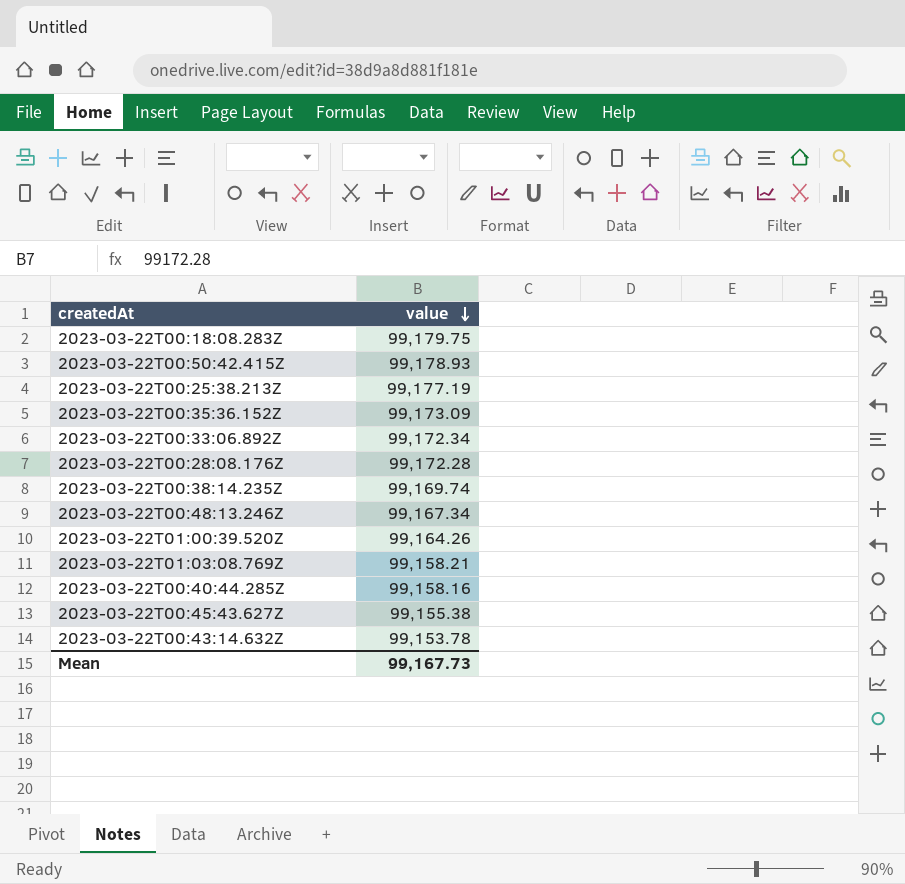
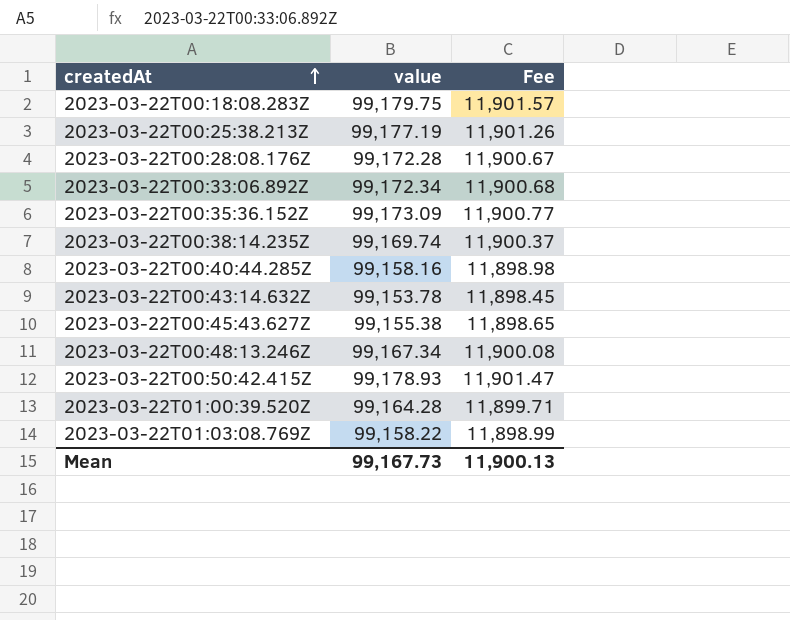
row order: value descending -> createdAt ascending
column Fee | formula: none -> [value] * 0.12
2023-03-22T01:00:39.520Z | value: 99,164.26 -> 99,164.28
2023-03-22T01:03:08.769Z | value: 99,158.21 -> 99,158.22

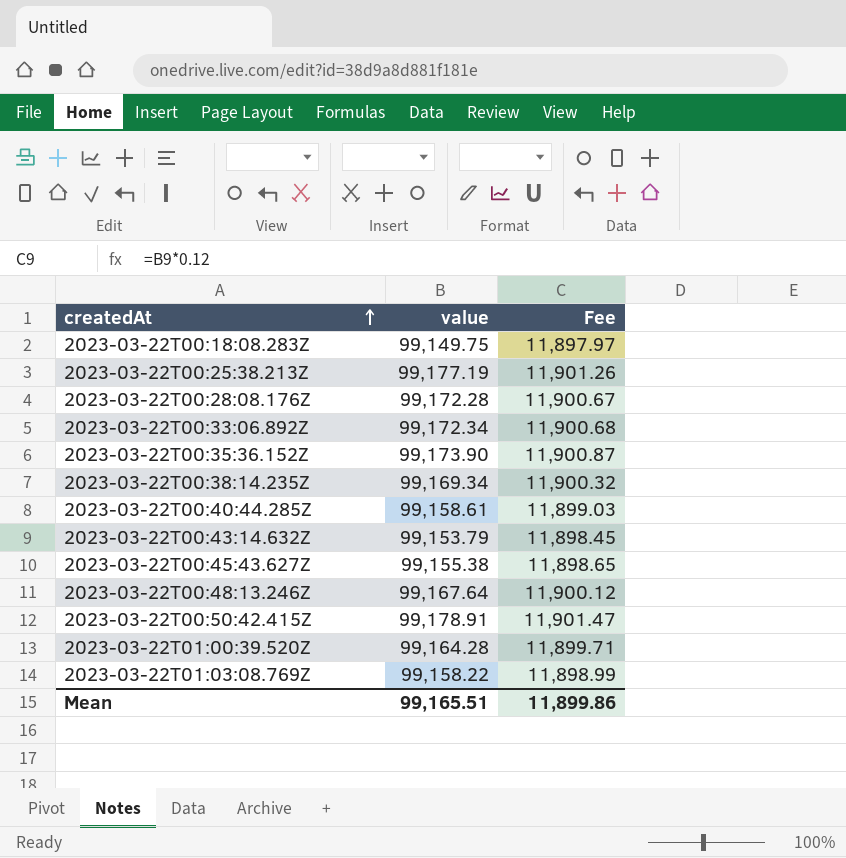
2023-03-22T00:18:08.283Z | value: 99,179.75 -> 99,149.75
2023-03-22T00:18:08.283Z | Fee: 11,901.57 -> 11,897.97
2023-03-22T00:35:36.152Z | value: 99,173.09 -> 99,173.90
2023-03-22T00:35:36.152Z | Fee: 11,900.77 -> 11,900.87
2023-03-22T00:38:14.235Z | value: 99,169.74 -> 99,169.34
2023-03-22T00:38:14.235Z | Fee: 11,900.37 -> 11,900.32
2023-03-22T00:40:44.285Z | value: 99,158.16 -> 99,158.61
2023-03-22T00:40:44.285Z | Fee: 11,898.98 -> 11,899.03
2023-03-22T00:43:14.632Z | value: 99,153.78 -> 99,153.79
2023-03-22T00:48:13.246Z | value: 99,167.34 -> 99,167.64
2023-03-22T00:48:13.246Z | Fee: 11,900.08 -> 11,900.12
2023-03-22T00:50:42.415Z | value: 99,178.93 -> 99,178.91
Mean | value: 99,167.73 -> 99,165.51
Mean | Fee: 11,900.13 -> 11,899.86

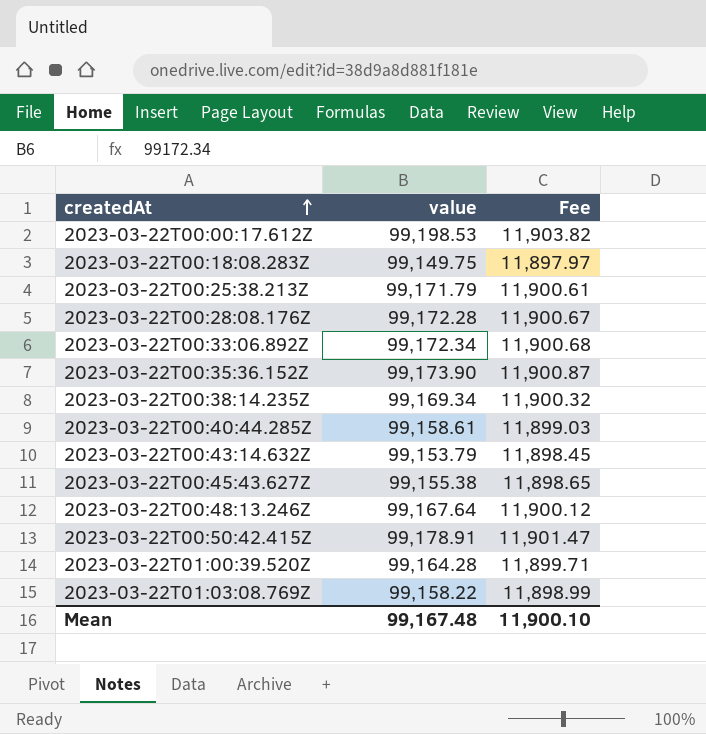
row 2023-03-22T00:00:17.612Z: none -> 99,198.53 | 11,903.82
2023-03-22T00:25:38.213Z | value: 99,177.19 -> 99,171.79
2023-03-22T00:25:38.213Z | Fee: 11,901.26 -> 11,900.61
Mean | value: 99,165.51 -> 99,167.48
Mean | Fee: 11,899.86 -> 11,900.10

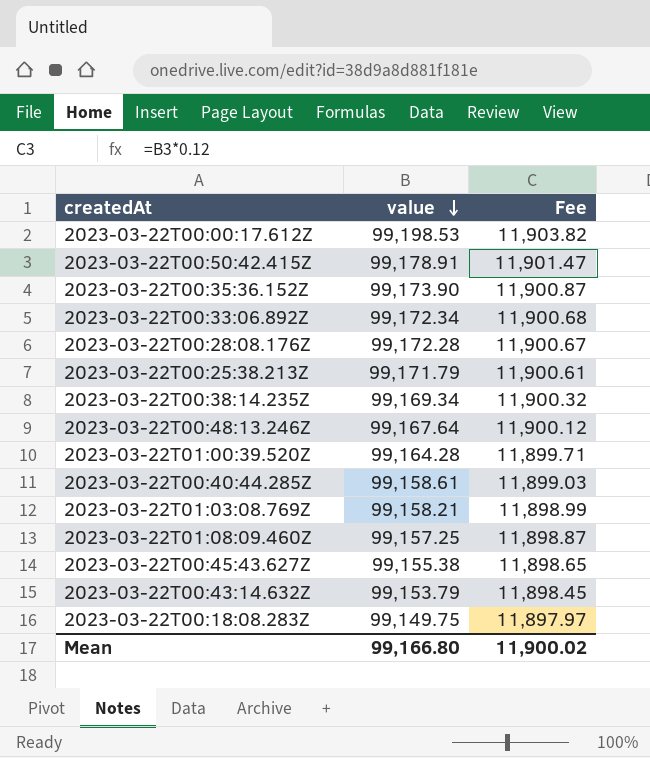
row order: createdAt ascending -> value descending
2023-03-22T01:03:08.769Z | value: 99,158.22 -> 99,158.21
row 2023-03-22T01:08:09.460Z: none -> 99,157.25 | 11,898.87
Mean | value: 99,167.48 -> 99,166.80
Mean | Fee: 11,900.10 -> 11,900.02

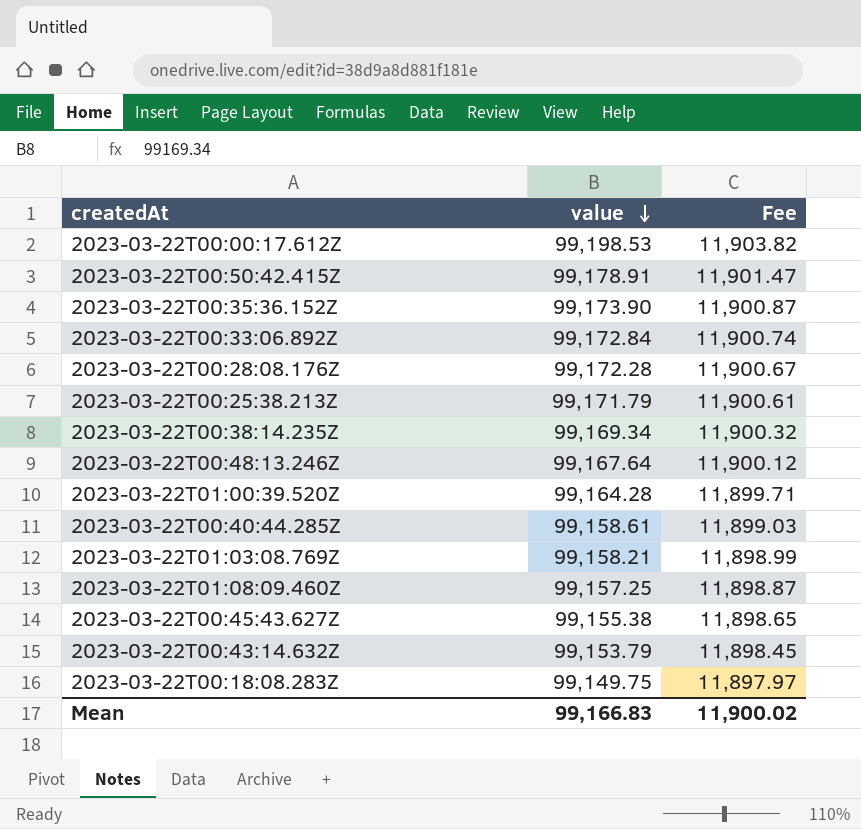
2023-03-22T00:33:06.892Z | value: 99,172.34 -> 99,172.84
2023-03-22T00:33:06.892Z | Fee: 11,900.68 -> 11,900.74
Mean | value: 99,166.80 -> 99,166.83

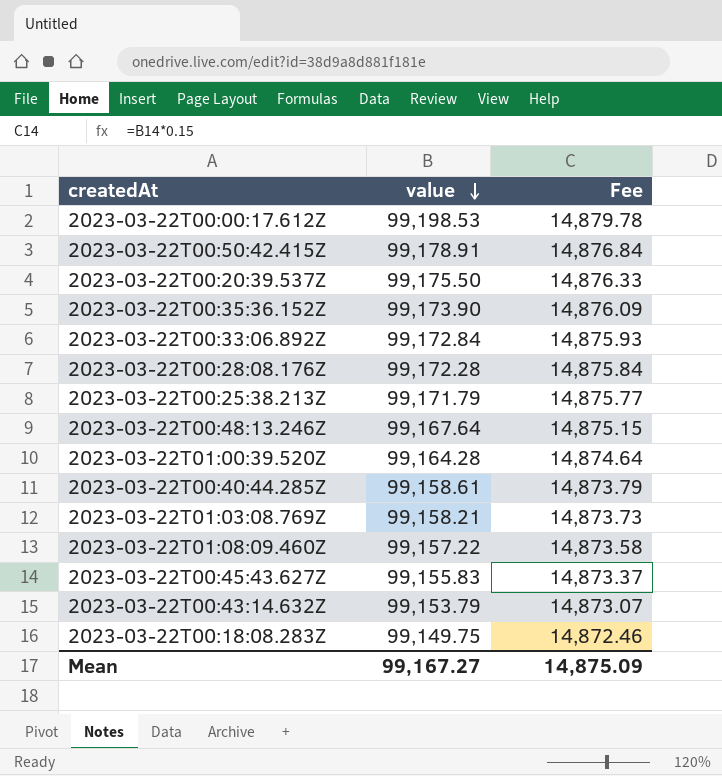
column Fee | formula: [value] * 0.12 -> [value] * 0.15
row 2023-03-22T00:38:14.235Z: 99,169.34 | 11,900.32 -> none
row 2023-03-22T00:20:39.537Z: none -> 99,175.50 | 14,876.33
2023-03-22T01:08:09.460Z | value: 99,157.25 -> 99,157.22
2023-03-22T00:45:43.627Z | value: 99,155.38 -> 99,155.83
Mean | value: 99,166.83 -> 99,167.27
Mean | Fee: 11,900.02 -> 14,875.09

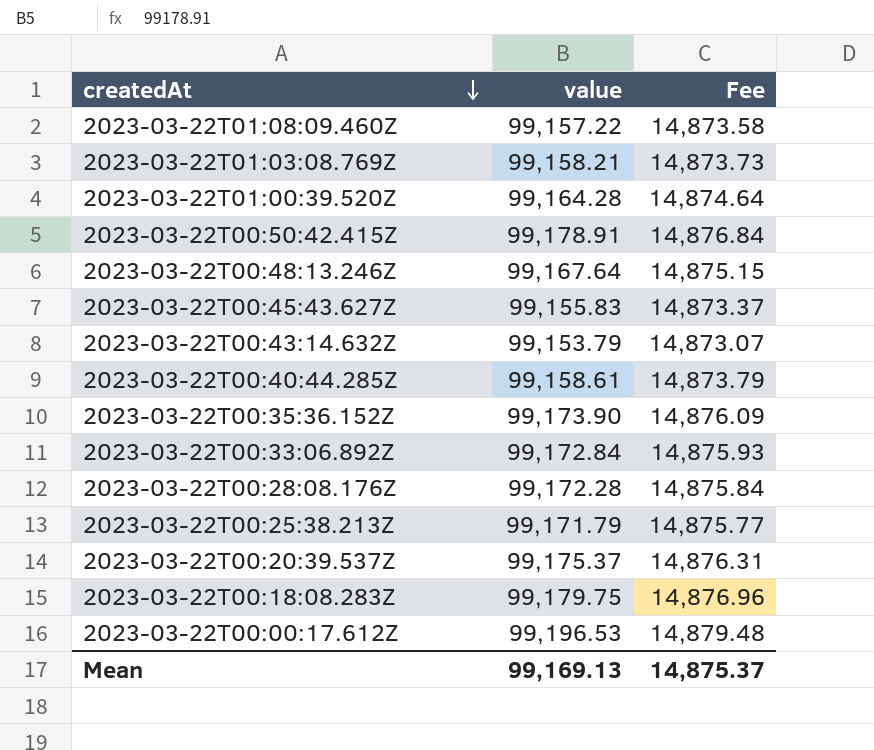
row order: value descending -> createdAt descending
2023-03-22T00:20:39.537Z | value: 99,175.50 -> 99,175.37
2023-03-22T00:20:39.537Z | Fee: 14,876.33 -> 14,876.31
2023-03-22T00:18:08.283Z | value: 99,149.75 -> 99,179.75
2023-03-22T00:18:08.283Z | Fee: 14,872.46 -> 14,876.96
2023-03-22T00:00:17.612Z | value: 99,198.53 -> 99,196.53
2023-03-22T00:00:17.612Z | Fee: 14,879.78 -> 14,879.48
Mean | value: 99,167.27 -> 99,169.13
Mean | Fee: 14,875.09 -> 14,875.37

